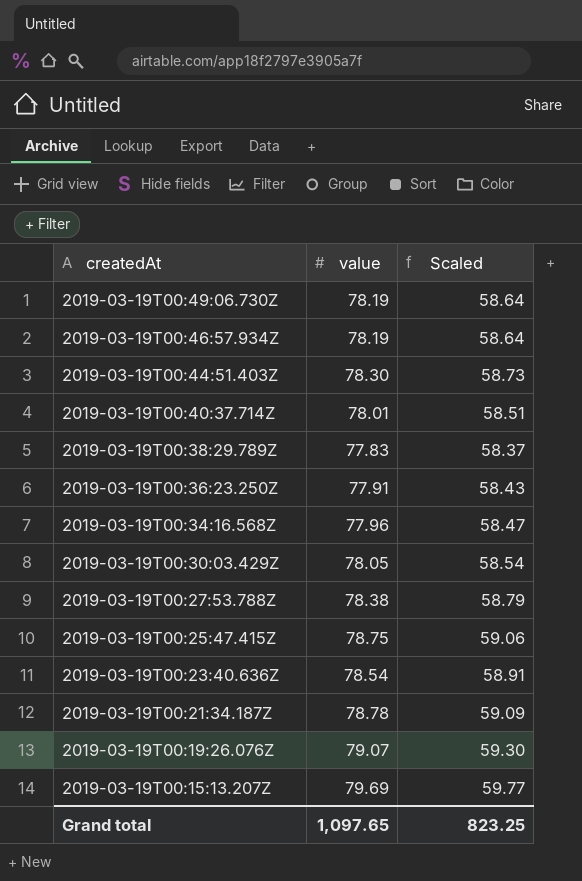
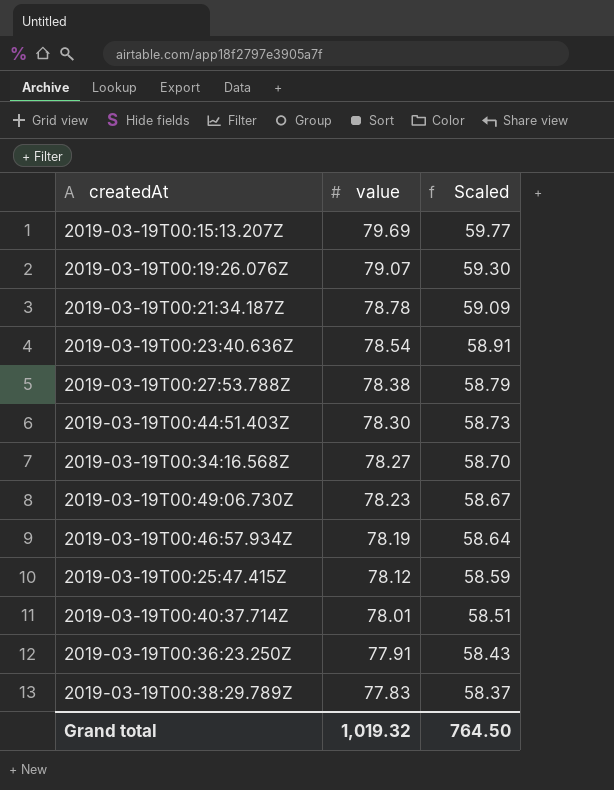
row order: createdAt descending -> value descending
row 2019-03-19T00:30:03.429Z: 78.05 | 58.54 -> none
2019-03-19T00:34:16.568Z | value: 77.96 -> 78.27
2019-03-19T00:34:16.568Z | Scaled: 58.47 -> 58.70
2019-03-19T00:49:06.730Z | value: 78.19 -> 78.23
2019-03-19T00:49:06.730Z | Scaled: 58.64 -> 58.67
2019-03-19T00:25:47.415Z | value: 78.75 -> 78.12
2019-03-19T00:25:47.415Z | Scaled: 59.06 -> 58.59
Grand total | value: 1,097.65 -> 1,019.32
Grand total | Scaled: 823.25 -> 764.50

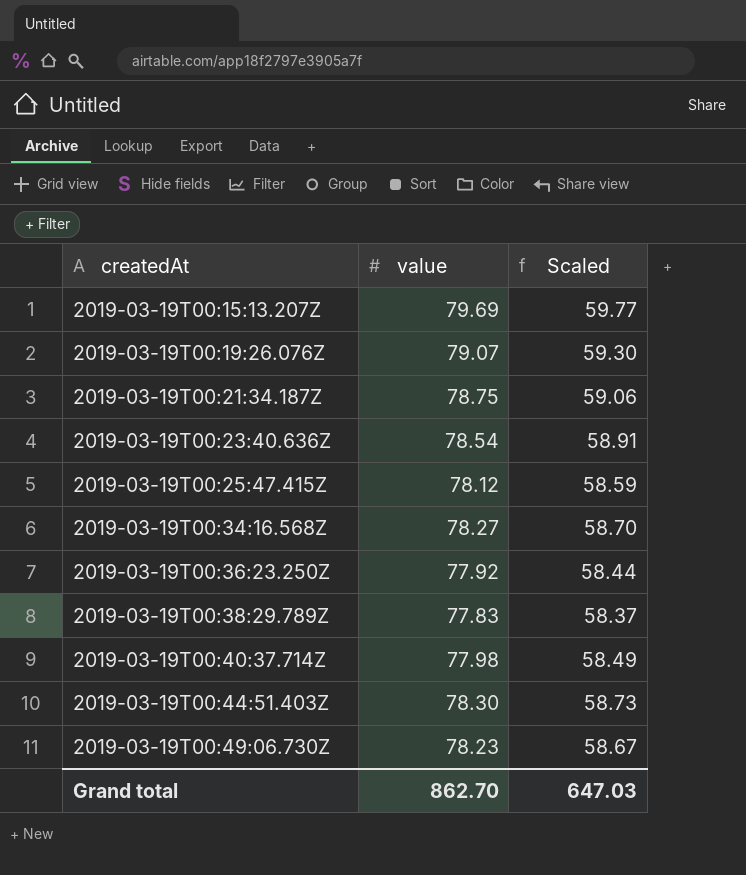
row order: value descending -> createdAt ascending
row 2019-03-19T00:27:53.788Z: 78.38 | 58.79 -> none
row 2019-03-19T00:46:57.934Z: 78.19 | 58.64 -> none
2019-03-19T00:21:34.187Z | value: 78.78 -> 78.75
2019-03-19T00:21:34.187Z | Scaled: 59.09 -> 59.06
2019-03-19T00:36:23.250Z | value: 77.91 -> 77.92
2019-03-19T00:36:23.250Z | Scaled: 58.43 -> 58.44
2019-03-19T00:40:37.714Z | value: 78.01 -> 77.98
2019-03-19T00:40:37.714Z | Scaled: 58.51 -> 58.49
Grand total | value: 1,019.32 -> 862.70
Grand total | Scaled: 764.50 -> 647.03

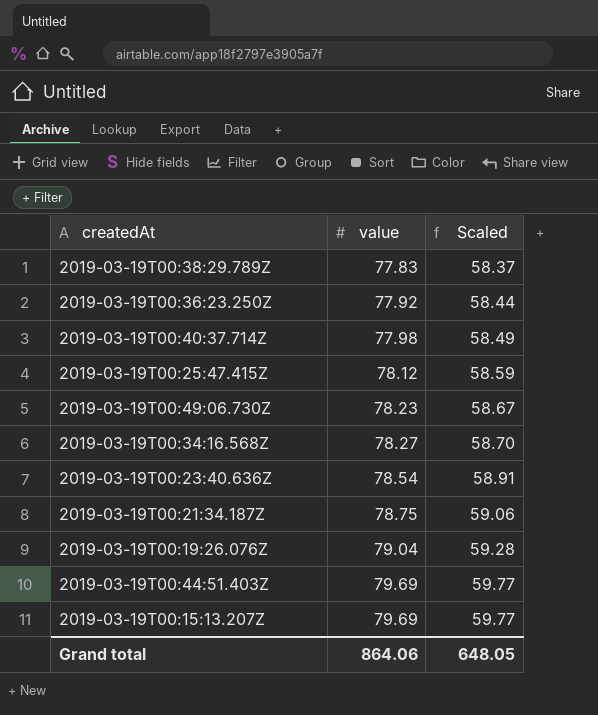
row order: createdAt ascending -> value ascending
2019-03-19T00:19:26.076Z | value: 79.07 -> 79.04
2019-03-19T00:19:26.076Z | Scaled: 59.30 -> 59.28
2019-03-19T00:44:51.403Z | value: 78.30 -> 79.69
2019-03-19T00:44:51.403Z | Scaled: 58.73 -> 59.77
Grand total | value: 862.70 -> 864.06
Grand total | Scaled: 647.03 -> 648.05

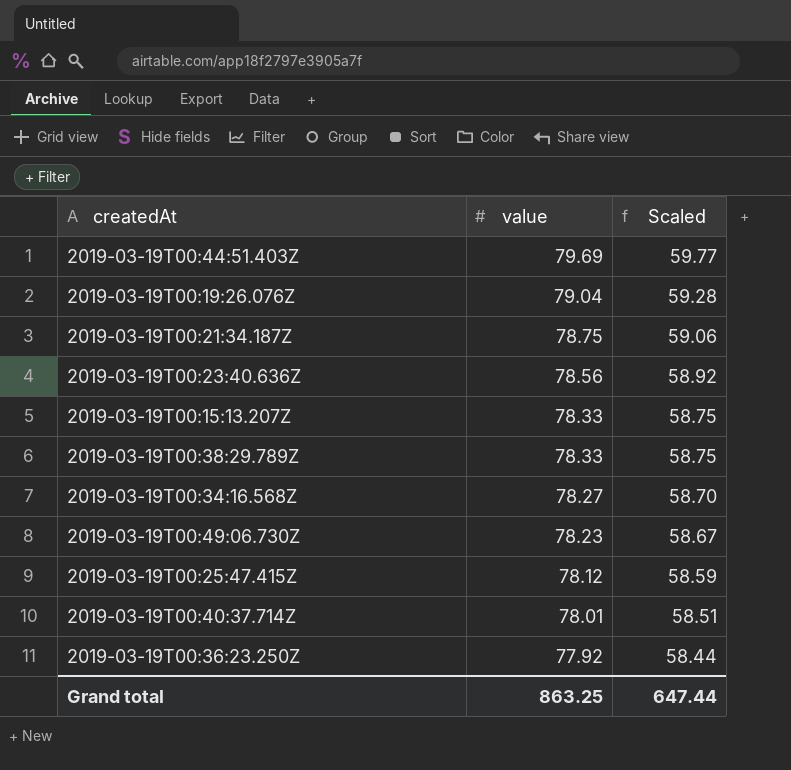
row order: value ascending -> value descending
2019-03-19T00:23:40.636Z | value: 78.54 -> 78.56
2019-03-19T00:23:40.636Z | Scaled: 58.91 -> 58.92
2019-03-19T00:15:13.207Z | value: 79.69 -> 78.33
2019-03-19T00:15:13.207Z | Scaled: 59.77 -> 58.75
2019-03-19T00:38:29.789Z | value: 77.83 -> 78.33
2019-03-19T00:38:29.789Z | Scaled: 58.37 -> 58.75
2019-03-19T00:40:37.714Z | value: 77.98 -> 78.01
2019-03-19T00:40:37.714Z | Scaled: 58.49 -> 58.51
Grand total | value: 864.06 -> 863.25
Grand total | Scaled: 648.05 -> 647.44

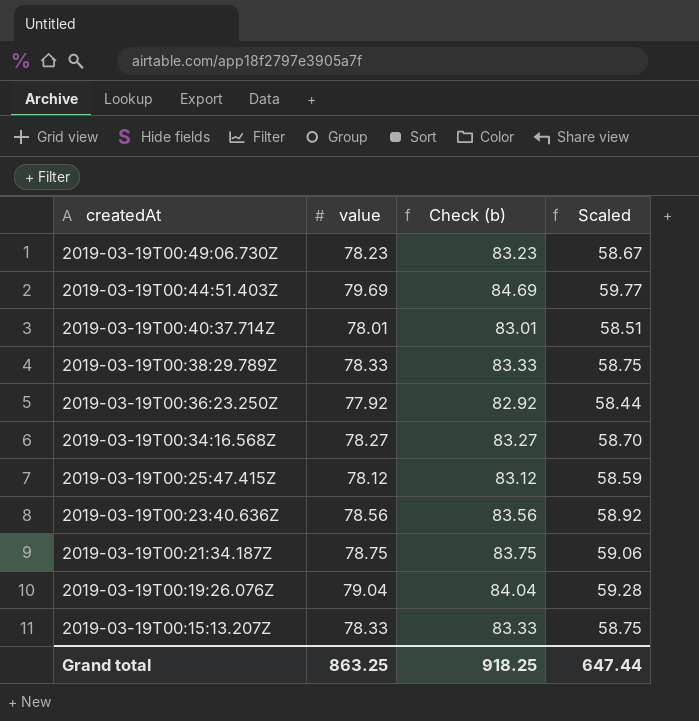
row order: value descending -> createdAt descending
column Check (b) | formula: none -> [value] + 5

